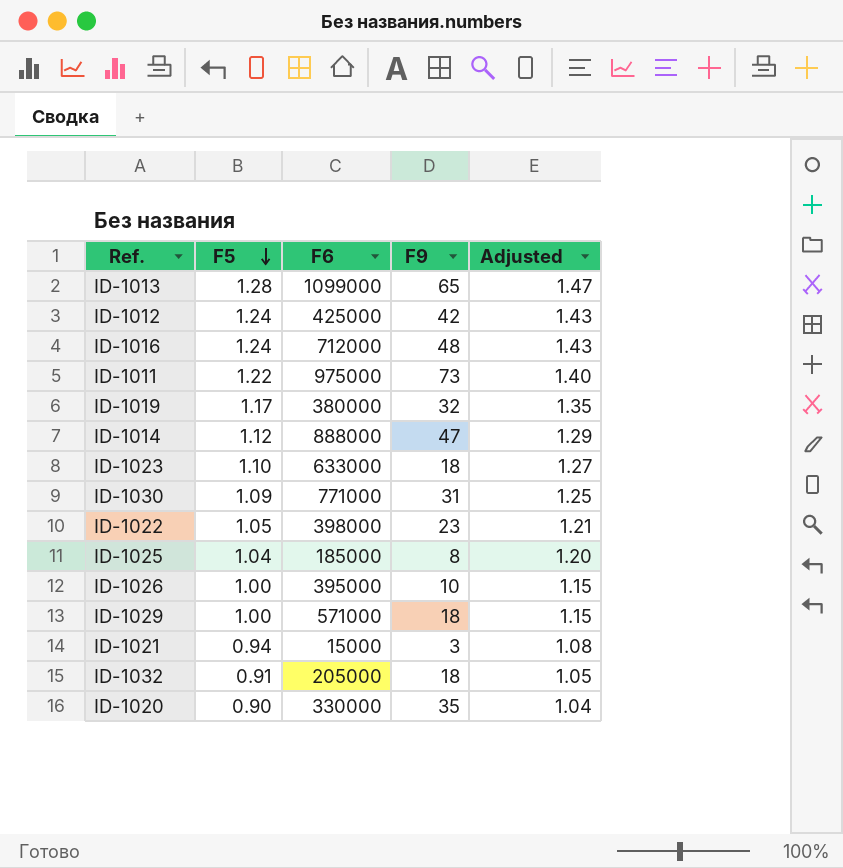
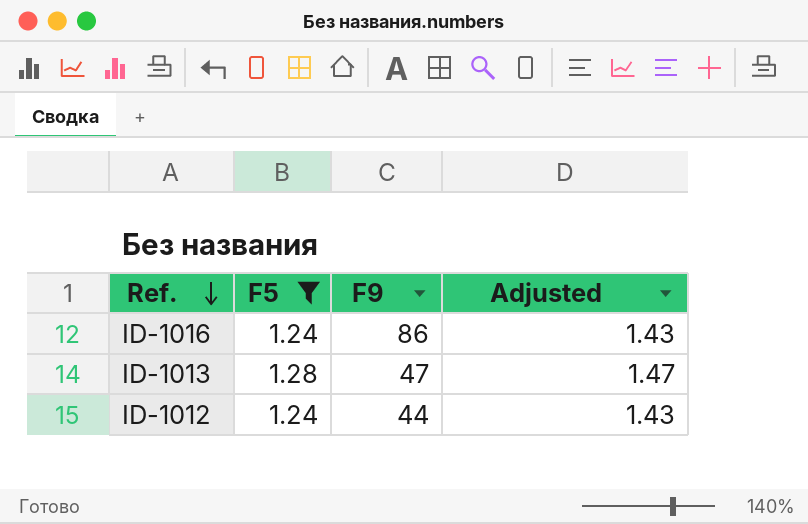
filter: none -> F5 >= 1.24
row order: F5 descending -> Ref. descending
column F6 | position: 3 -> none
ID-1016 | F9: 48 -> 86
ID-1013 | F9: 65 -> 47
ID-1012 | F9: 42 -> 44

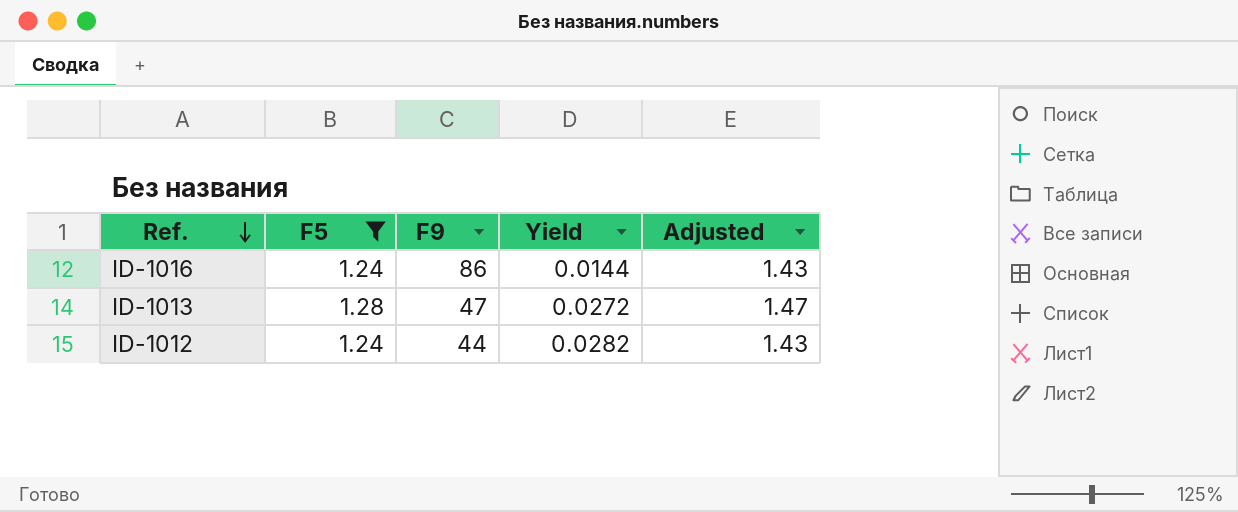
column Yield | formula: none -> [F5] / [F9]

